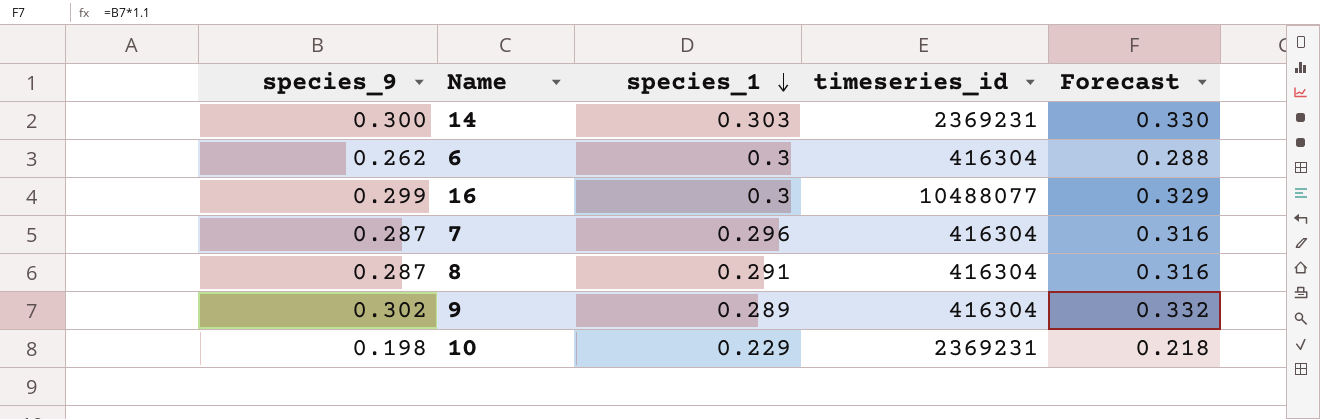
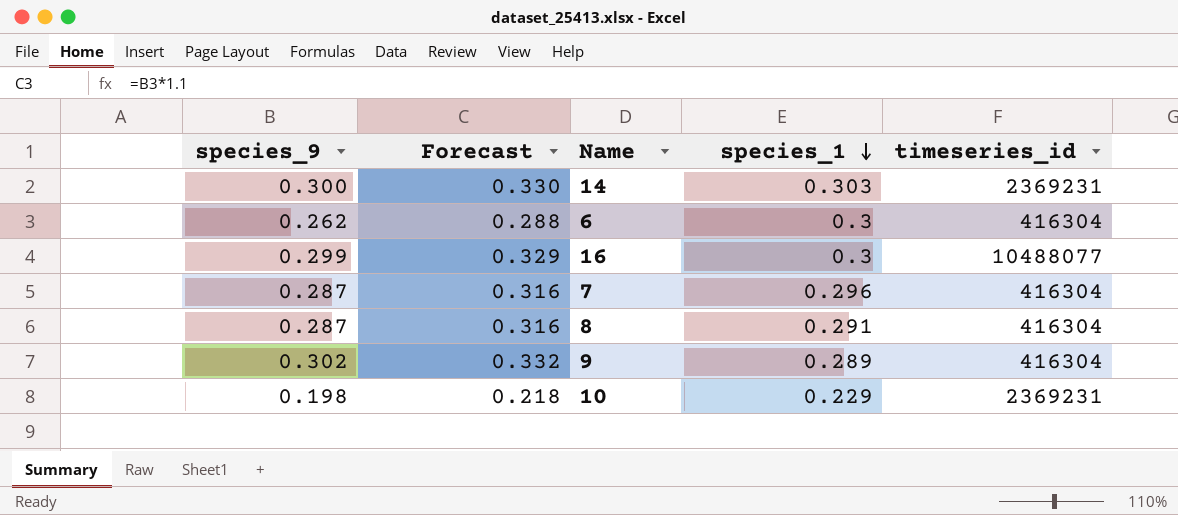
column Forecast | position: 5 -> 2

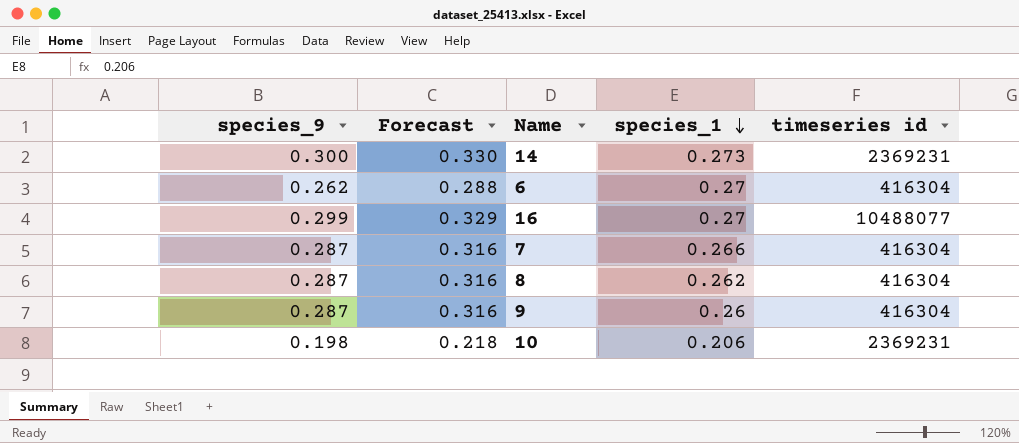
column name: timeseries_id -> timeseries id
14 | species_1: 0.303 -> 0.273
6 | species_1: 0.3 -> 0.27
16 | species_1: 0.3 -> 0.27
7 | species_1: 0.296 -> 0.266
8 | species_1: 0.291 -> 0.262
9 | species_9: 0.302 -> 0.287
9 | Forecast: 0.332 -> 0.316
9 | species_1: 0.289 -> 0.26
10 | species_1: 0.229 -> 0.206

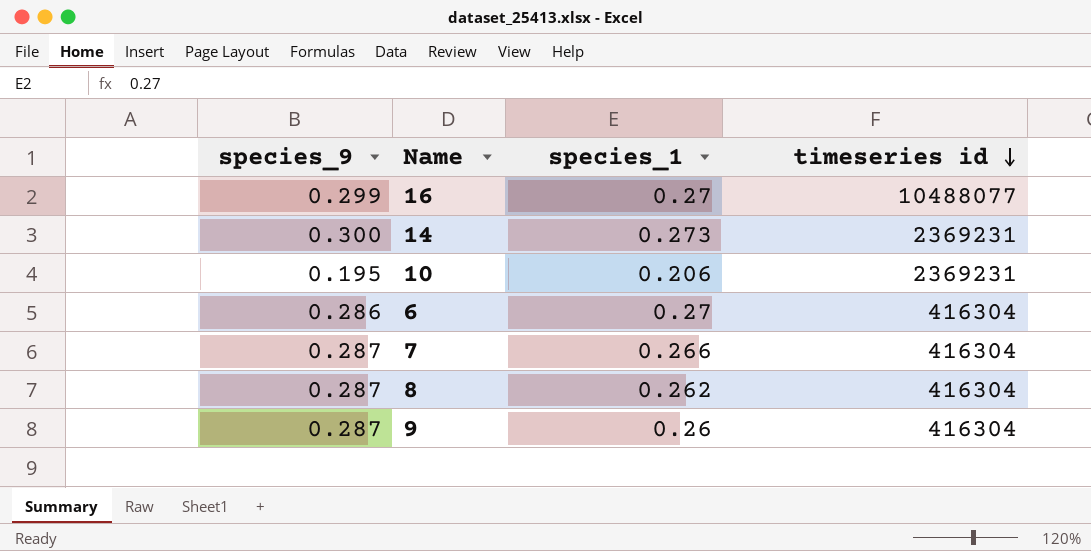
row order: species_1 descending -> timeseries id descending
column Forecast | formula: [species_9] * 1.1 -> none
10 | species_9: 0.198 -> 0.195
6 | species_9: 0.262 -> 0.286

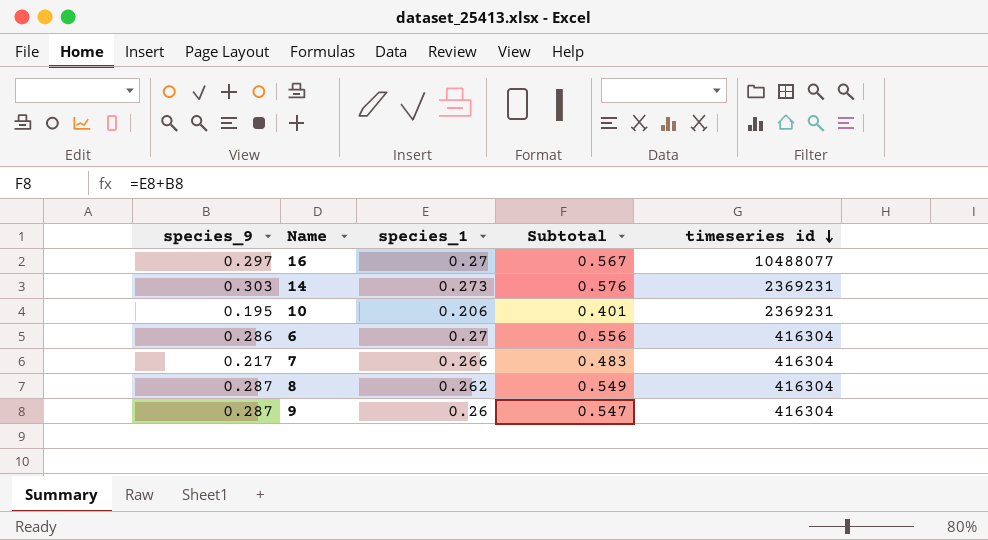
column Subtotal | formula: none -> [species_9] + [species_1]
16 | species_9: 0.299 -> 0.297
14 | species_9: 0.300 -> 0.303
7 | species_9: 0.287 -> 0.217

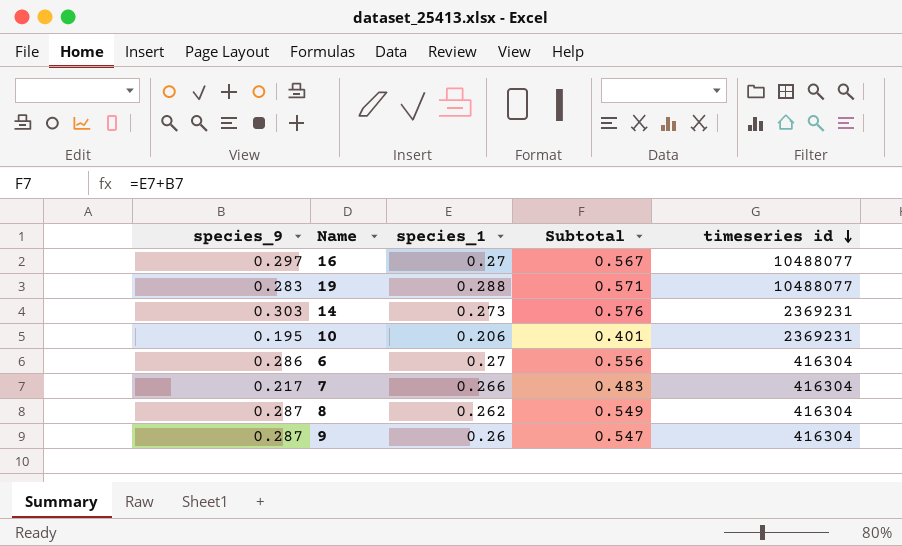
row 19: none -> 0.283 | 0.288 | 0.571 | 10488077

